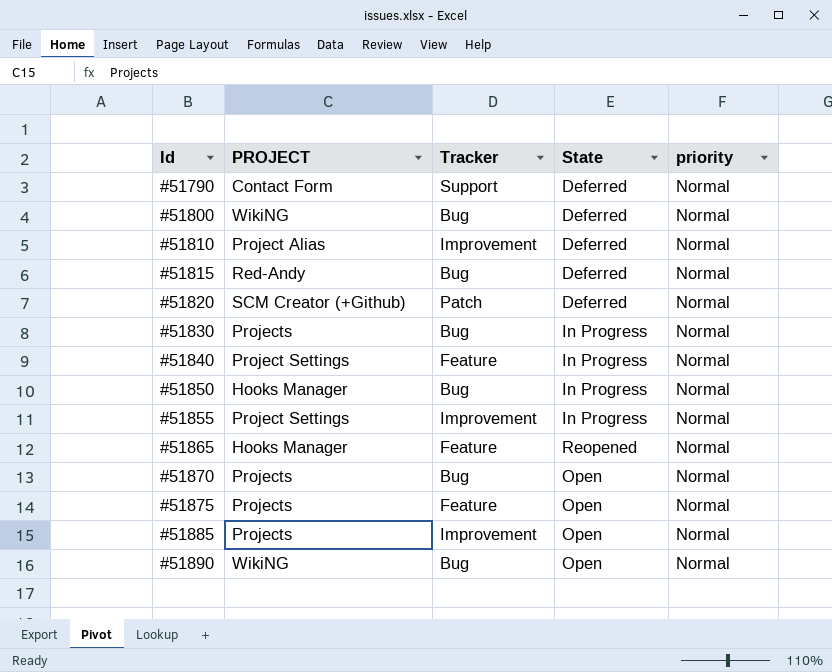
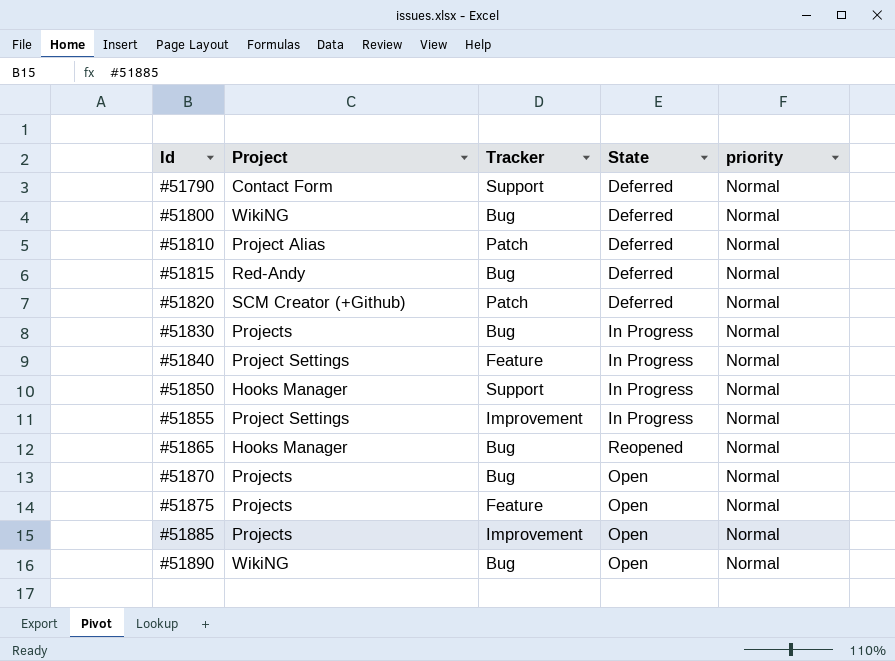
column name: PROJECT -> Project
#51810 | Tracker: Improvement -> Patch
#51850 | Tracker: Bug -> Support
#51865 | Tracker: Feature -> Bug

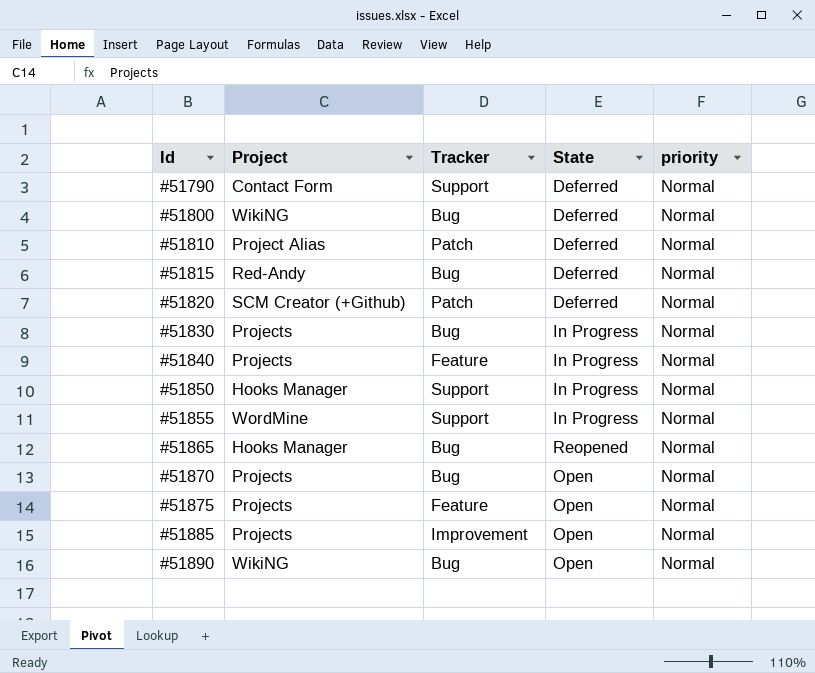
#51840 | Project: Project Settings -> Projects
#51855 | Project: Project Settings -> WordMine
#51855 | Tracker: Improvement -> Support

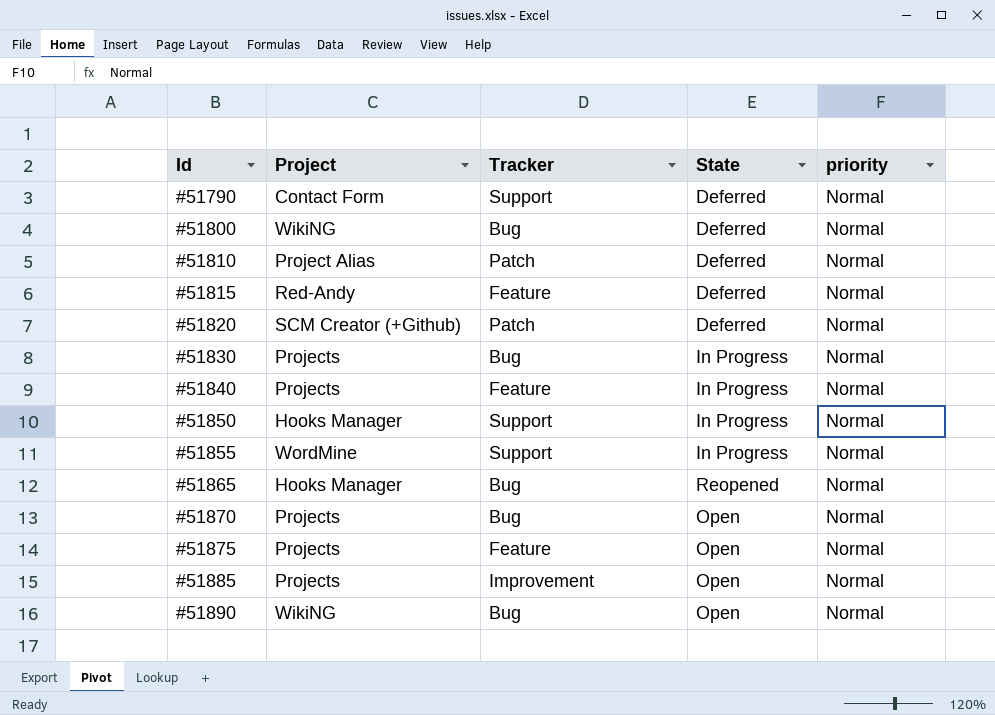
#51815 | Tracker: Bug -> Feature

